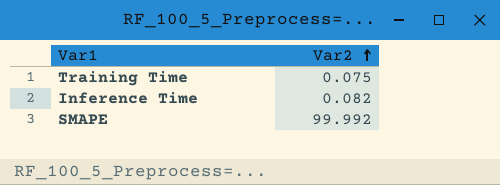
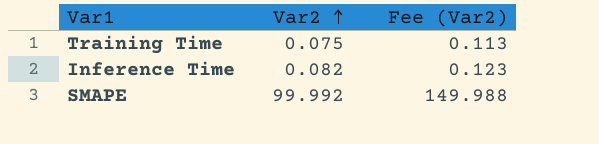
column Fee (Var2) | formula: none -> [Var2] * 1.5

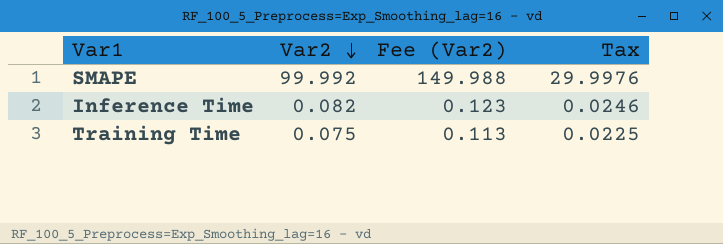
row order: Var2 ascending -> Var2 descending
column Tax | formula: none -> [Var2] * 0.3

